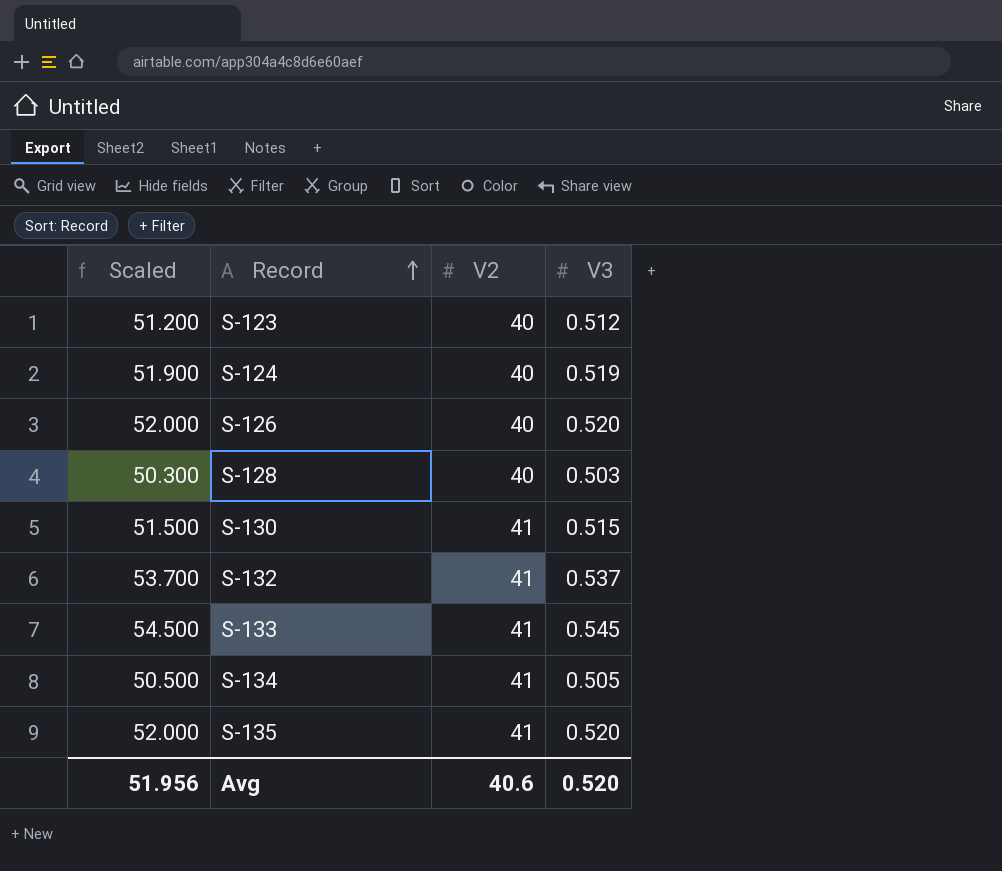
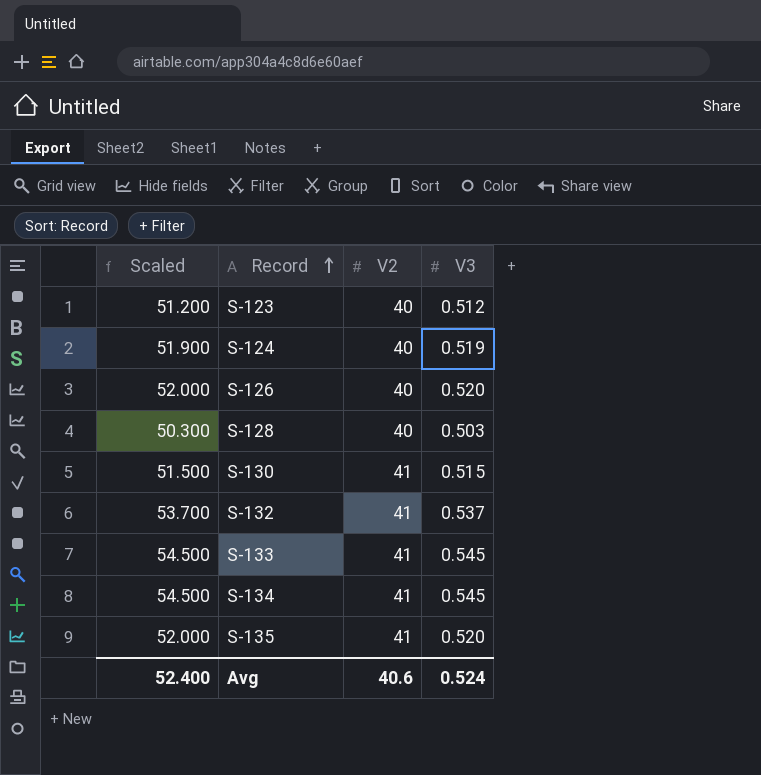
S-134 | Scaled: 50.500 -> 54.500
S-134 | V3: 0.505 -> 0.545
Avg | Scaled: 51.956 -> 52.400
Avg | V3: 0.520 -> 0.524

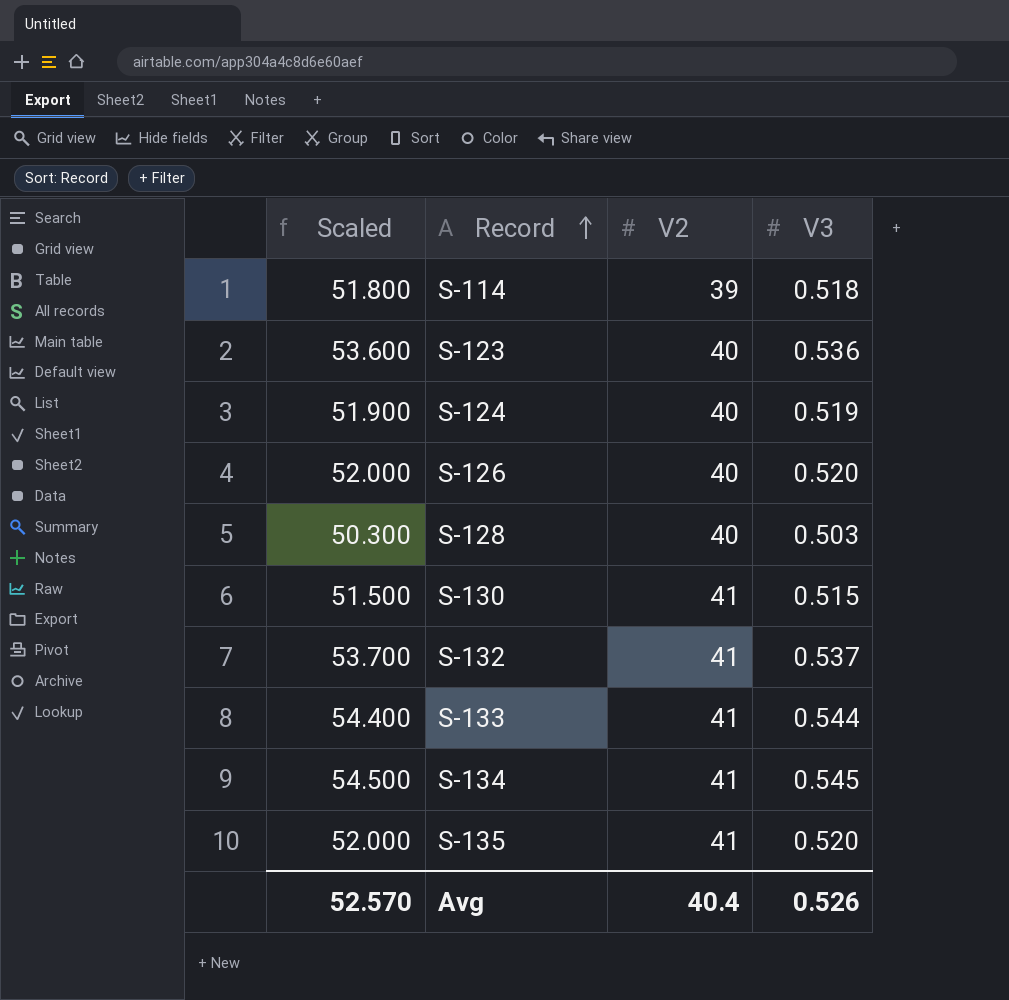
row S-114: none -> 51.800 | 39 | 0.518
S-123 | Scaled: 51.200 -> 53.600
S-123 | V3: 0.512 -> 0.536
S-133 | Scaled: 54.500 -> 54.400
S-133 | V3: 0.545 -> 0.544
Avg | Scaled: 52.400 -> 52.570
Avg | V2: 40.6 -> 40.4
Avg | V3: 0.524 -> 0.526

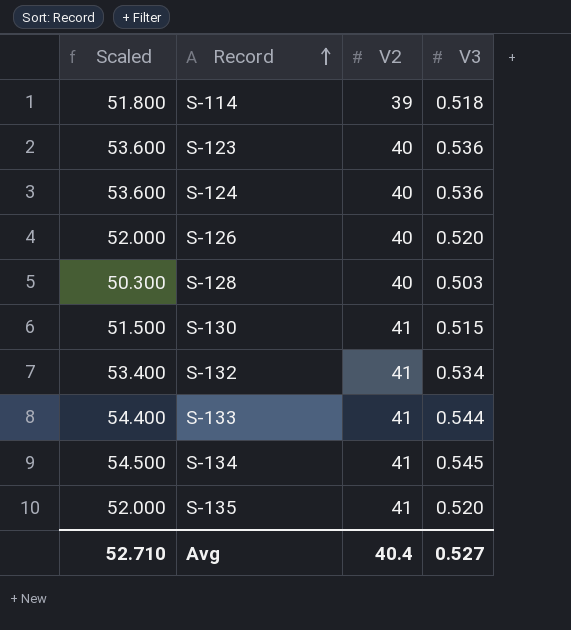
S-124 | Scaled: 51.900 -> 53.600
S-124 | V3: 0.519 -> 0.536
S-132 | Scaled: 53.700 -> 53.400
S-132 | V3: 0.537 -> 0.534
Avg | Scaled: 52.570 -> 52.710
Avg | V3: 0.526 -> 0.527

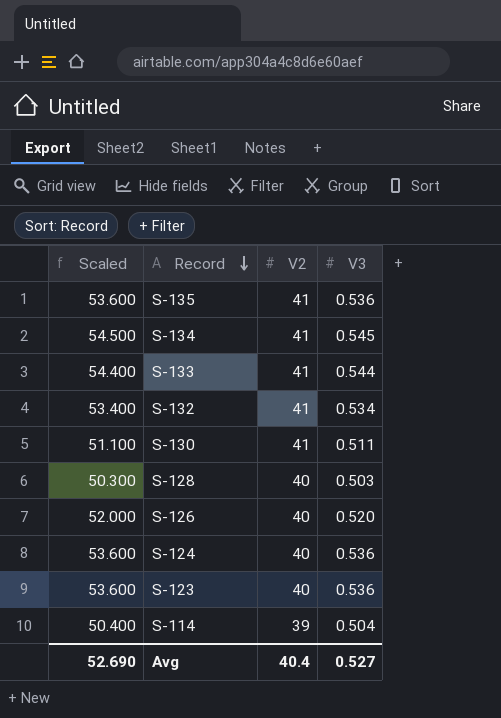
row order: Record ascending -> Record descending
S-135 | Scaled: 52.000 -> 53.600
S-135 | V3: 0.520 -> 0.536
S-130 | Scaled: 51.500 -> 51.100
S-130 | V3: 0.515 -> 0.511
S-114 | Scaled: 51.800 -> 50.400
S-114 | V3: 0.518 -> 0.504
Avg | Scaled: 52.710 -> 52.690

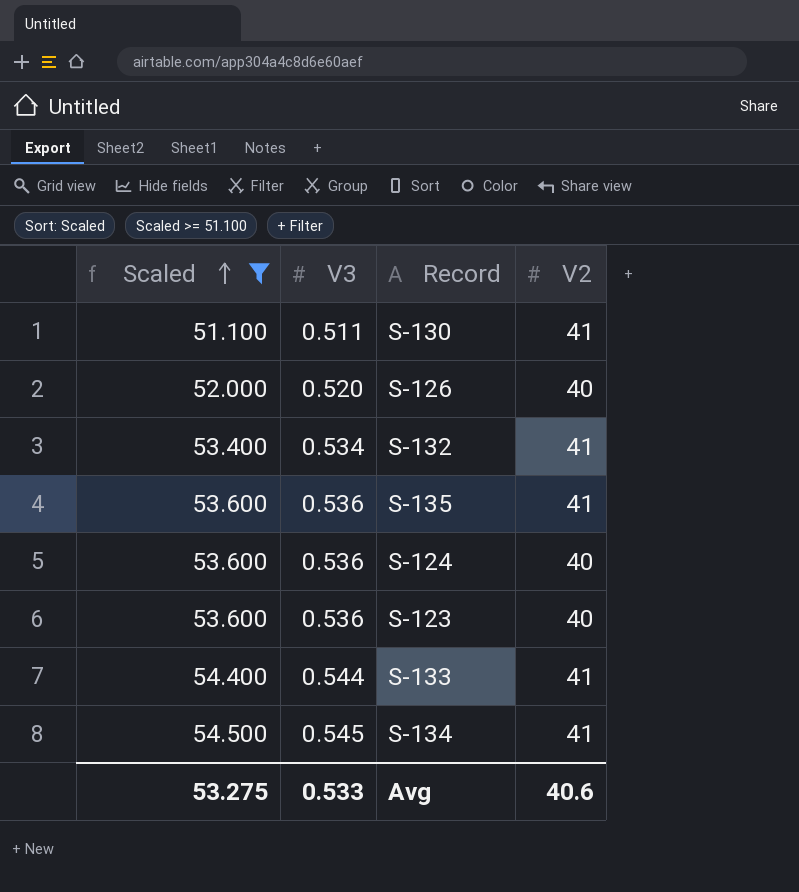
filter: none -> Scaled >= 51.100
row order: Record descending -> Scaled ascending
column V3 | position: 4 -> 2
Avg | Scaled: 52.690 -> 53.275
Avg | V3: 0.527 -> 0.533
Avg | V2: 40.4 -> 40.6

